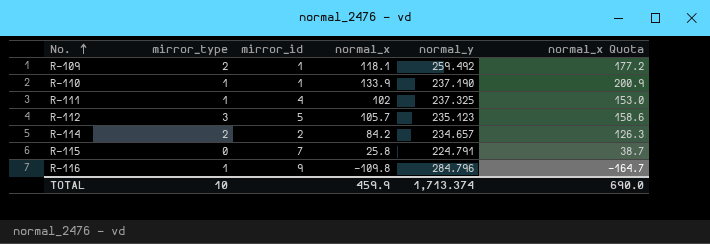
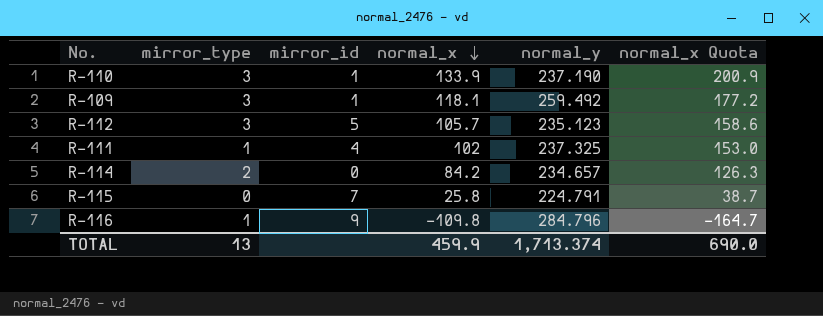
row order: No. ascending -> normal_x descending
R-110 | mirror_type: 1 -> 3
R-109 | mirror_type: 2 -> 3
R-114 | mirror_id: 2 -> 0
TOTAL | mirror_type: 10 -> 13

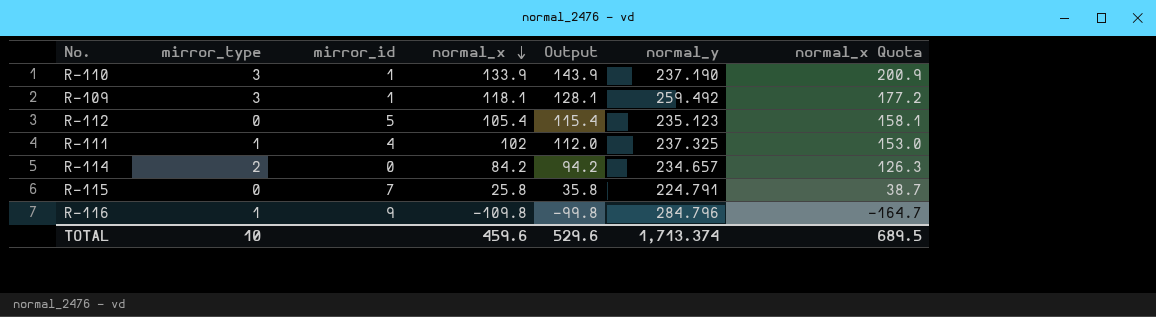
column Output | formula: none -> [normal_x] + 10
R-112 | mirror_type: 3 -> 0
R-112 | normal_x: 105.7 -> 105.4
R-112 | normal_x Quota: 158.6 -> 158.1
TOTAL | mirror_type: 13 -> 10
TOTAL | normal_x: 459.9 -> 459.6
TOTAL | normal_x Quota: 690.0 -> 689.5

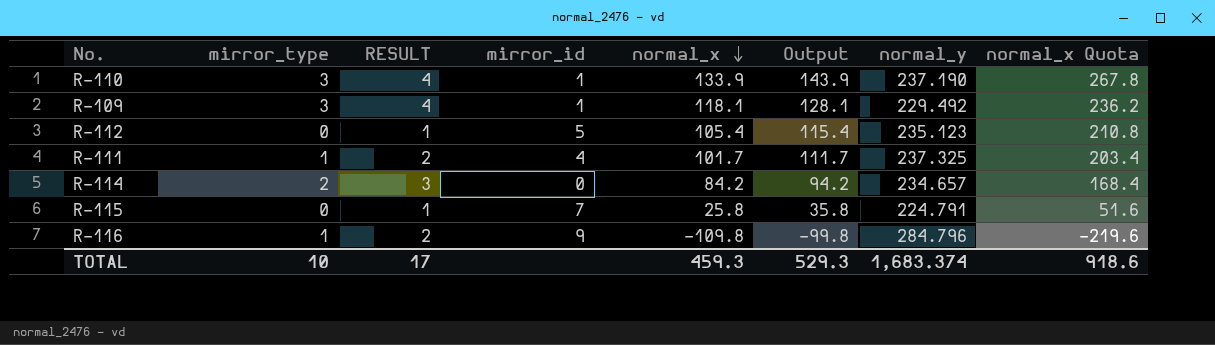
column RESULT | formula: none -> [mirror_type] + 1
column normal_x Quota | formula: [normal_x] * 1.5 -> [normal_x] * 2
R-109 | normal_y: 259.492 -> 229.492
R-111 | normal_x: 102 -> 101.7
R-111 | Output: 112.0 -> 111.7
TOTAL | normal_x: 459.6 -> 459.3
TOTAL | Output: 529.6 -> 529.3
TOTAL | normal_y: 1,713.374 -> 1,683.374
TOTAL | normal_x Quota: 689.5 -> 918.6

